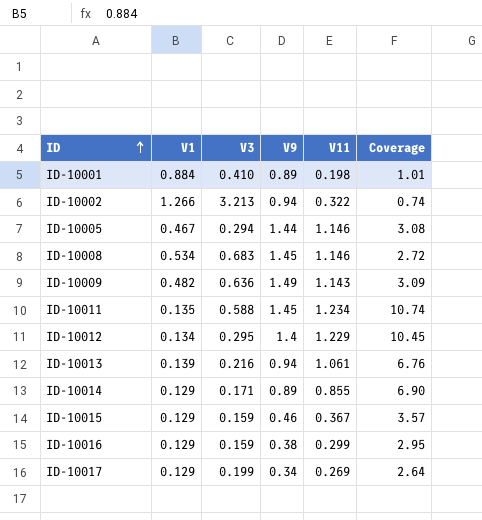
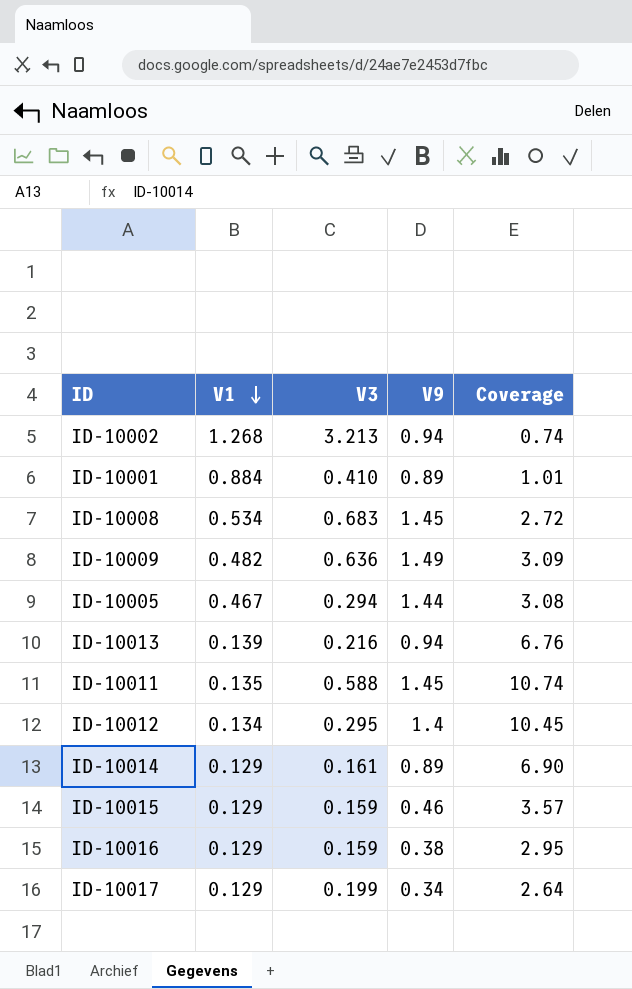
row order: ID ascending -> V1 descending
column V11 | position: 5 -> none
ID-10002 | V1: 1.266 -> 1.268
ID-10014 | V3: 0.171 -> 0.161

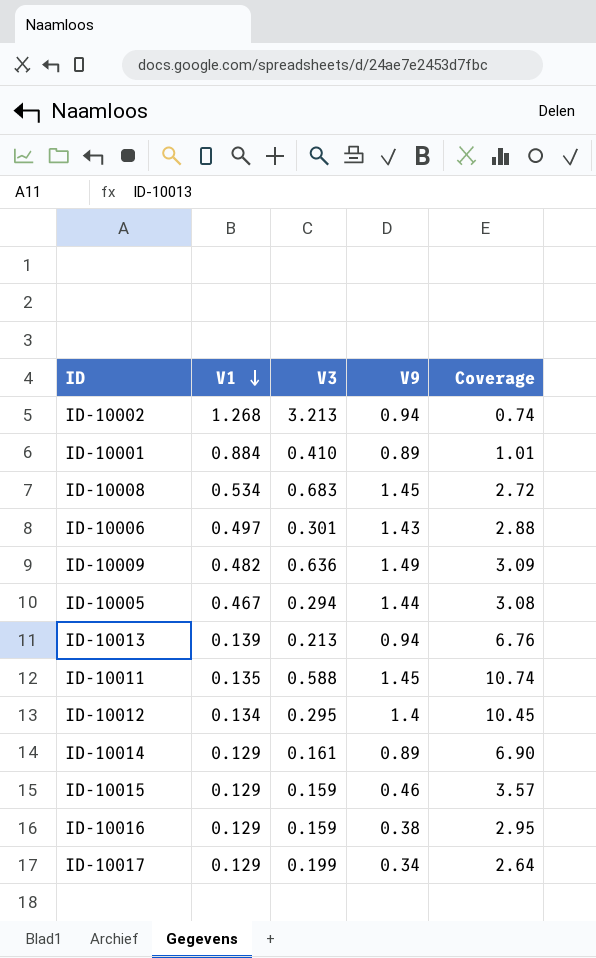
row ID-10006: none -> 0.497 | 0.301 | 1.43 | 2.88
ID-10013 | V3: 0.216 -> 0.213

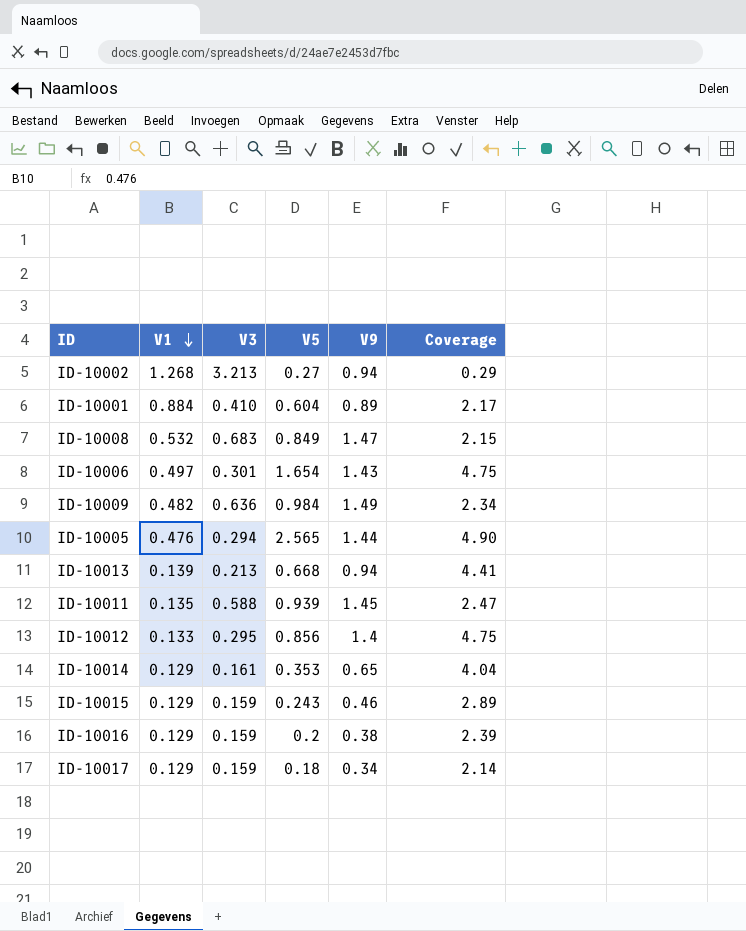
column V5 | position: none -> 4
column Coverage | formula: [V9] / [V1] -> [V9] / [V3]
ID-10008 | V1: 0.534 -> 0.532
ID-10008 | V9: 1.45 -> 1.47
ID-10005 | V1: 0.467 -> 0.476
ID-10012 | V1: 0.134 -> 0.133
ID-10014 | V9: 0.89 -> 0.65
ID-10017 | V3: 0.199 -> 0.159

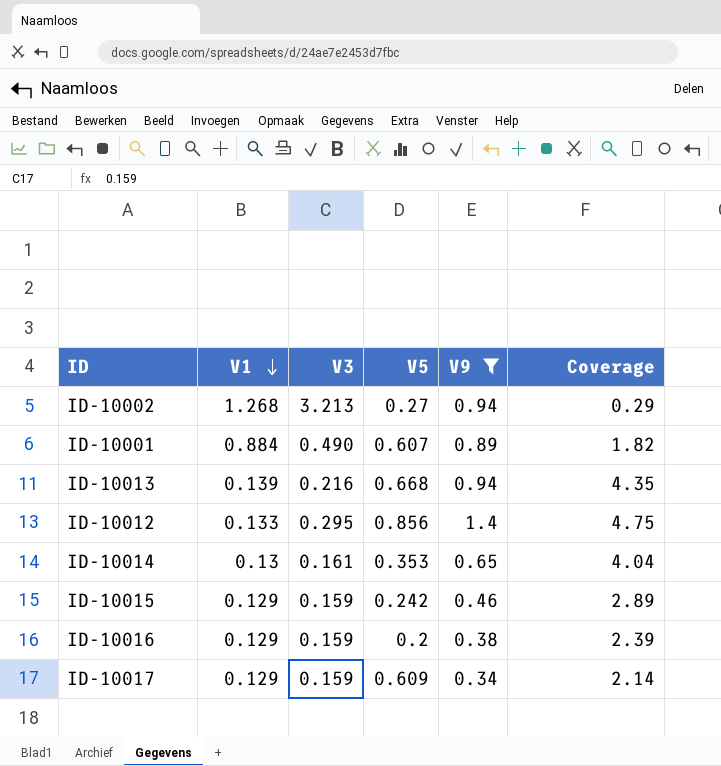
filter: none -> V9 <= 1.4
ID-10001 | V3: 0.410 -> 0.490
ID-10001 | V5: 0.604 -> 0.607
ID-10001 | Coverage: 2.17 -> 1.82
ID-10013 | V3: 0.213 -> 0.216
ID-10013 | Coverage: 4.41 -> 4.35
ID-10014 | V1: 0.129 -> 0.13
ID-10015 | V5: 0.243 -> 0.242
ID-10017 | V5: 0.18 -> 0.609

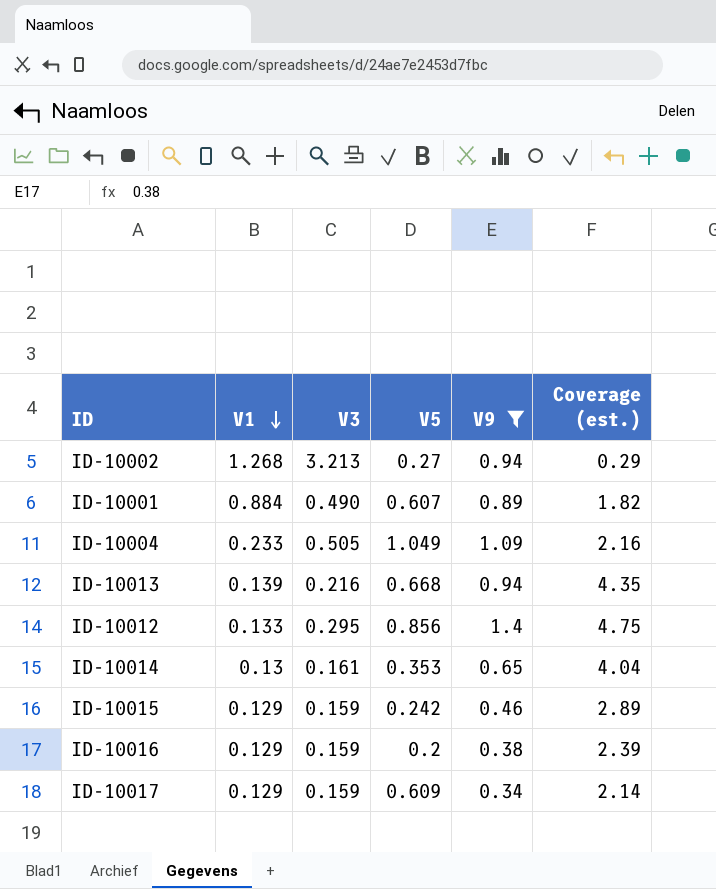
column name: Coverage -> Coverage (est.)
row ID-10004: none -> 0.233 | 0.505 | 1.049 | 1.09 | 2.16

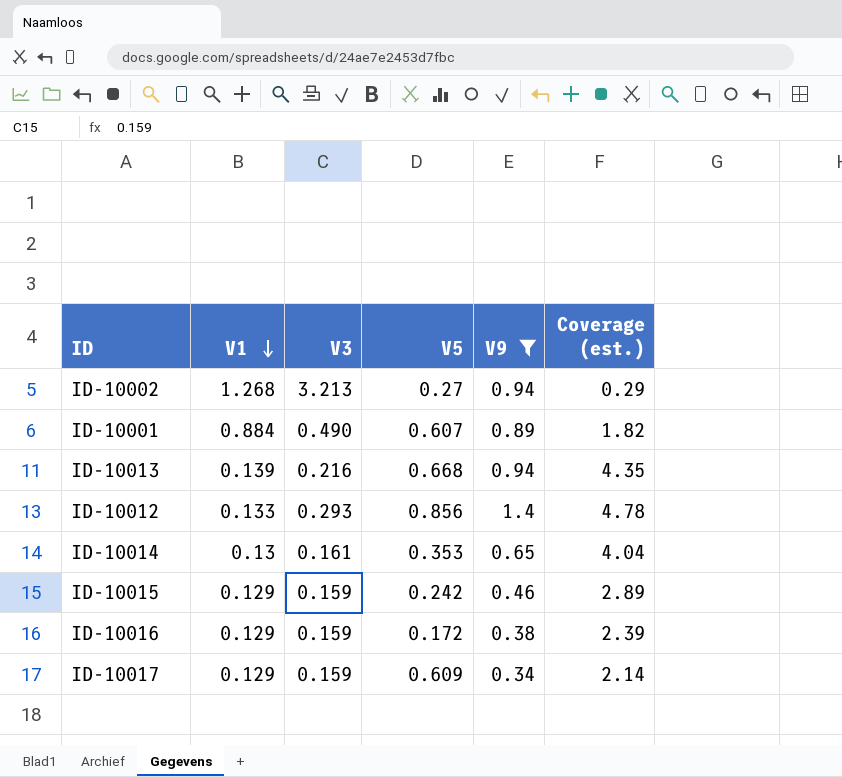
row ID-10004: 0.233 | 0.505 | 1.049 | 1.09 | 2.16 -> none
ID-10012 | V3: 0.295 -> 0.293
ID-10012 | Coverage (est.): 4.75 -> 4.78
ID-10016 | V5: 0.2 -> 0.172

